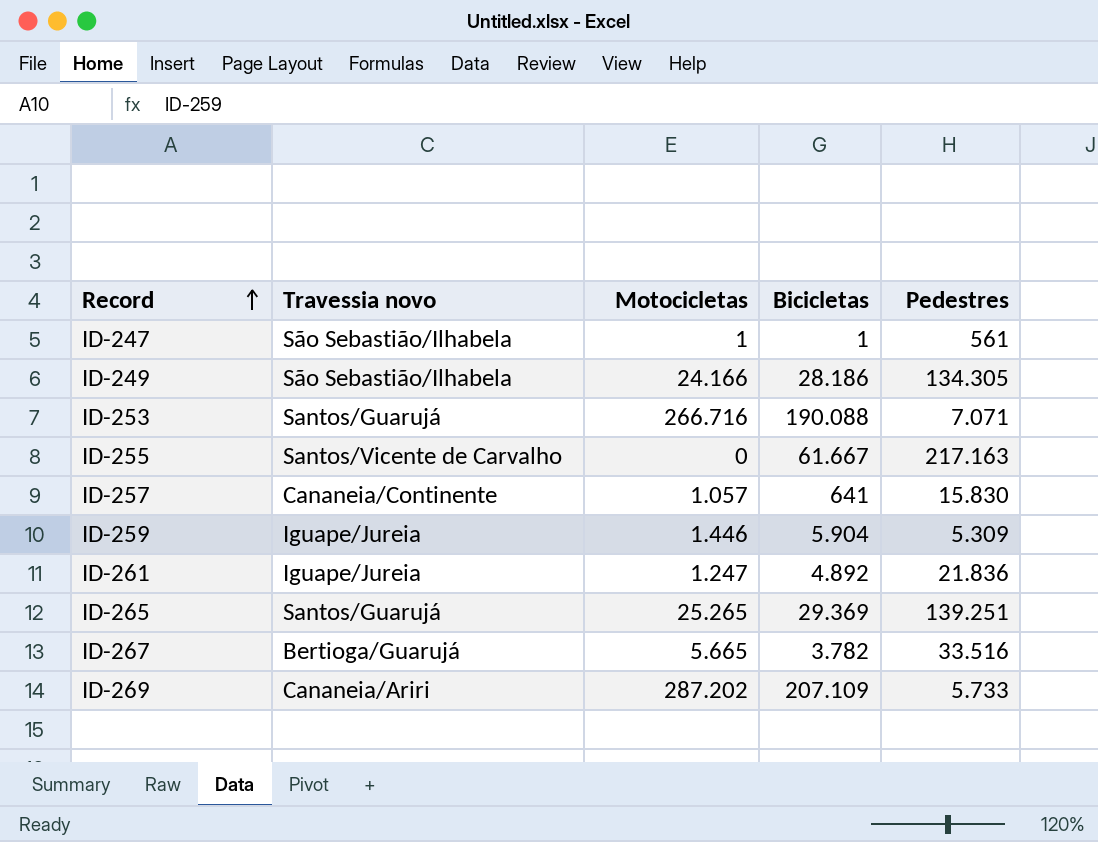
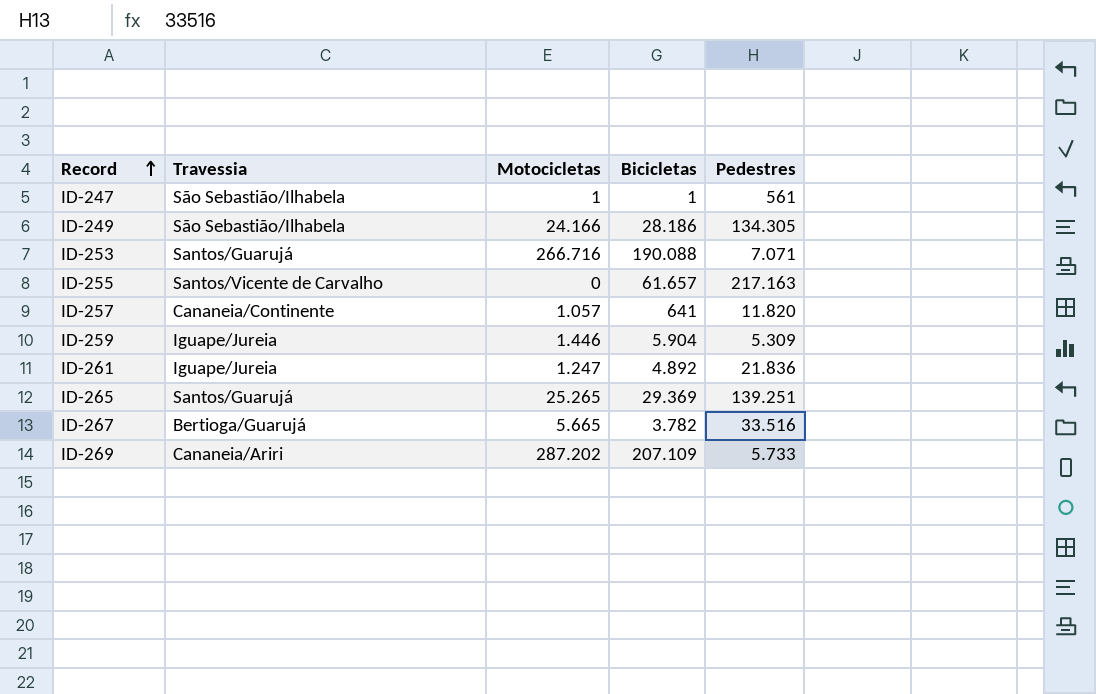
column name: Travessia novo -> Travessia
ID-255 | Bicicletas: 61.667 -> 61.657
ID-257 | Pedestres: 15.830 -> 11.820

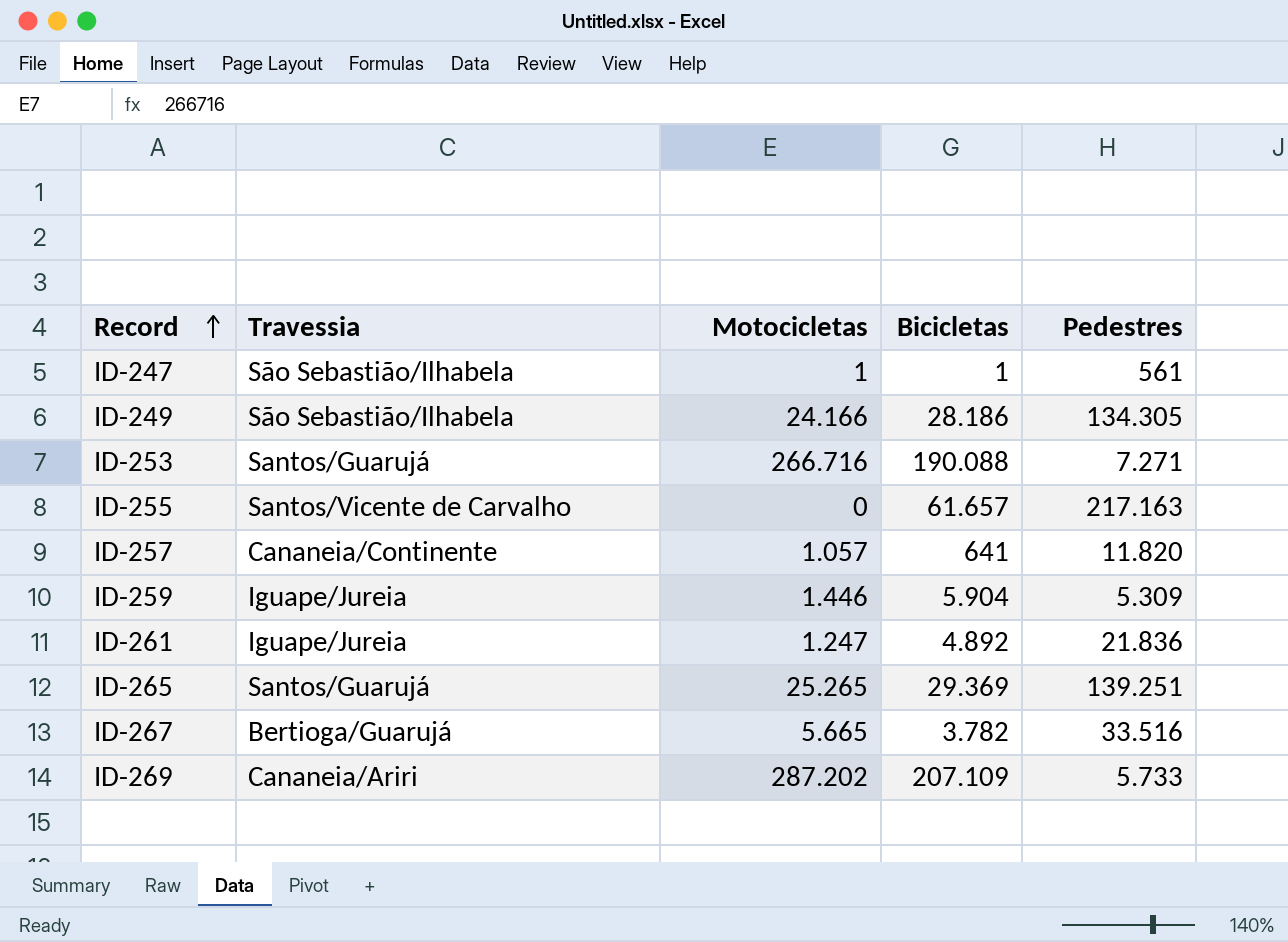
ID-253 | Pedestres: 7.071 -> 7.271

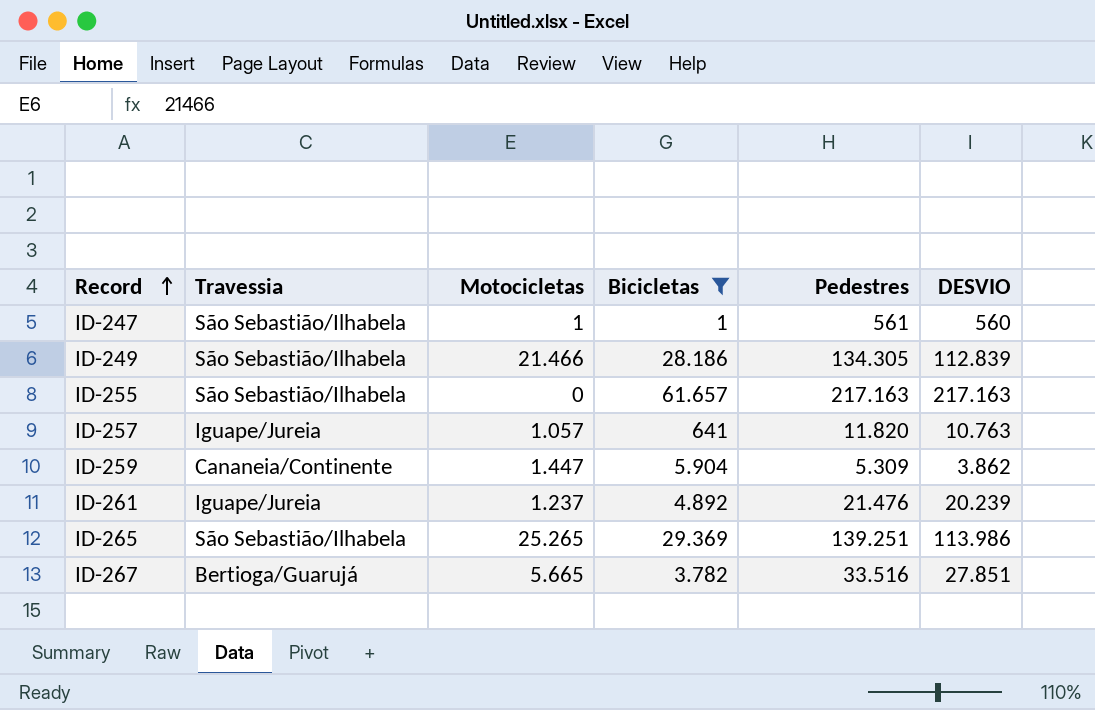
filter: none -> Bicicletas <= 61.657
column DESVIO | formula: none -> [Pedestres] - [Motocicletas]
ID-249 | Motocicletas: 24.166 -> 21.466
ID-255 | Travessia: Santos/Vicente de Carvalho -> São Sebastião/Ilhabela
ID-257 | Travessia: Cananeia/Continente -> Iguape/Jureia
ID-259 | Travessia: Iguape/Jureia -> Cananeia/Continente
ID-259 | Motocicletas: 1.446 -> 1.447
ID-261 | Motocicletas: 1.247 -> 1.237
ID-261 | Pedestres: 21.836 -> 21.476
ID-265 | Travessia: Santos/Guarujá -> São Sebastião/Ilhabela

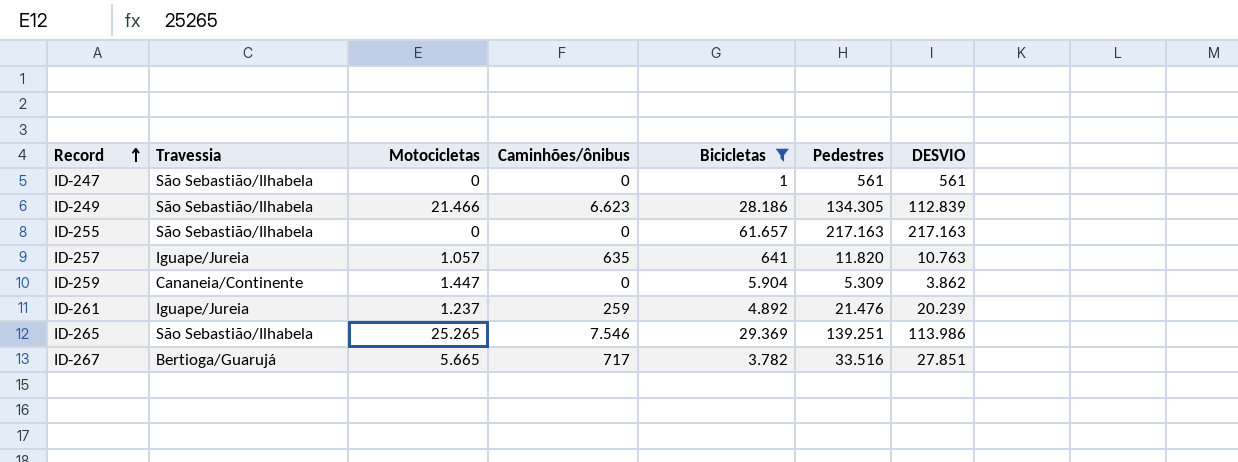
column Caminhões/ônibus | position: none -> 4
ID-247 | Motocicletas: 1 -> 0
ID-247 | DESVIO: 560 -> 561

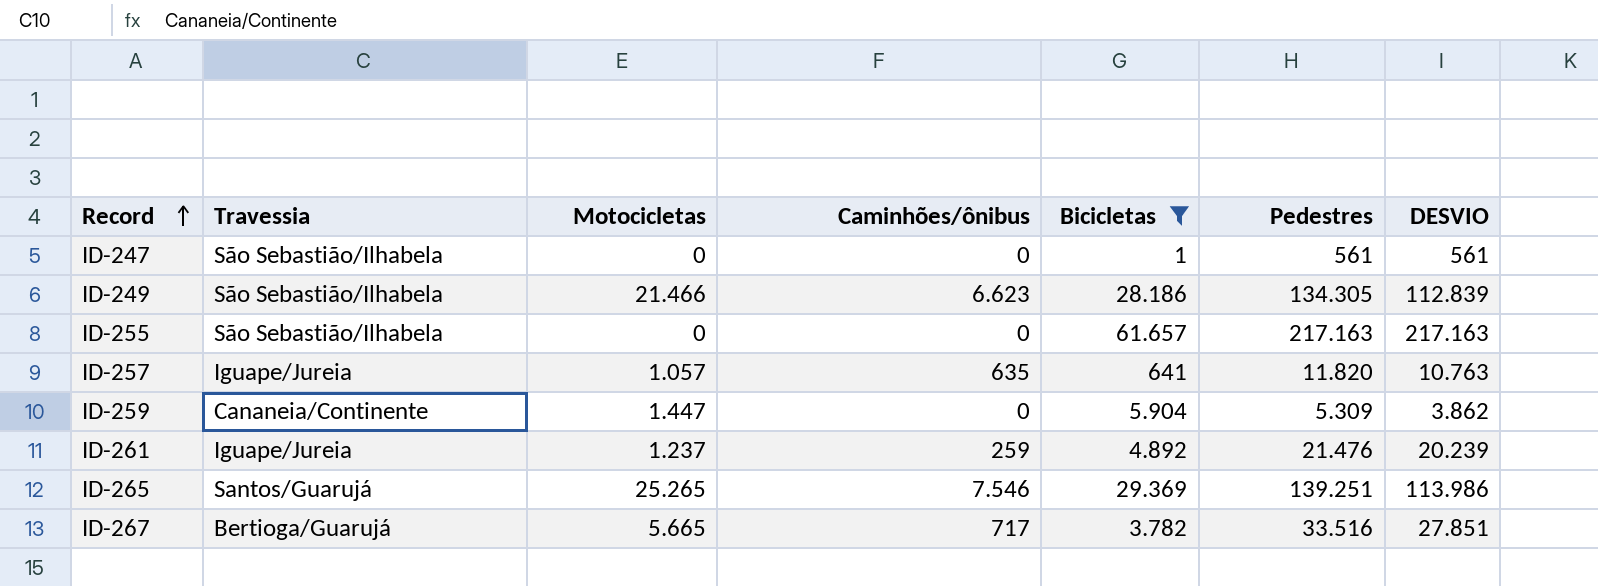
ID-265 | Travessia: São Sebastião/Ilhabela -> Santos/Guarujá

